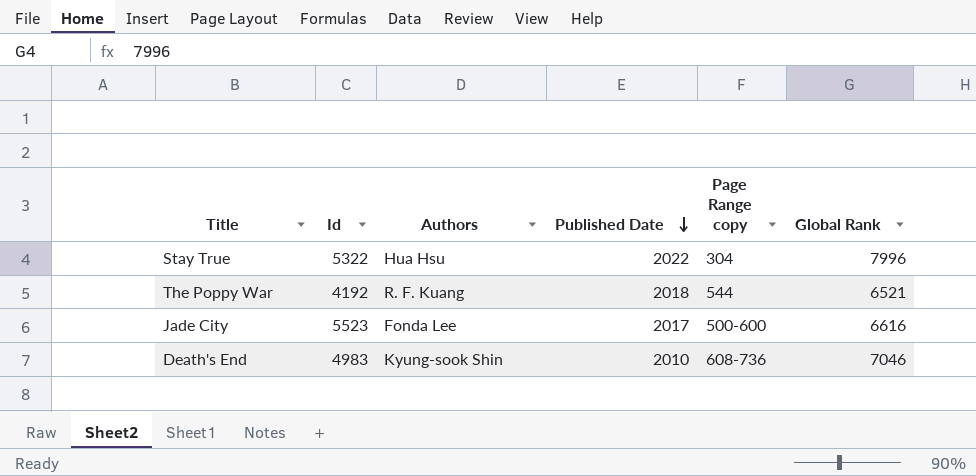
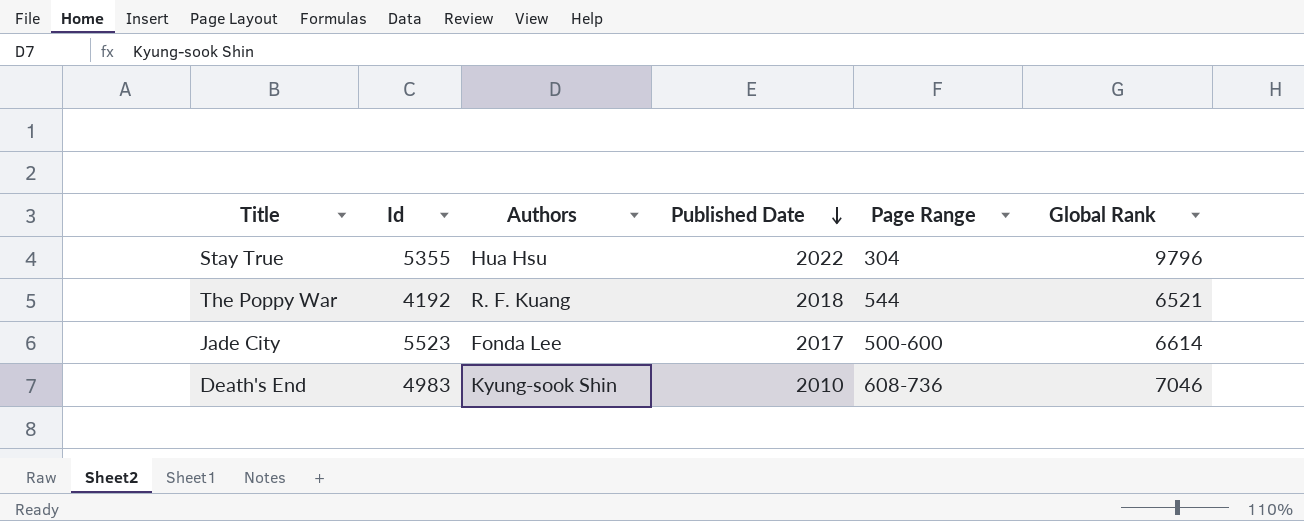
column name: Page Range copy -> Page Range
Stay True | Id: 5322 -> 5355
Stay True | Global Rank: 7996 -> 9796
Jade City | Global Rank: 6616 -> 6614

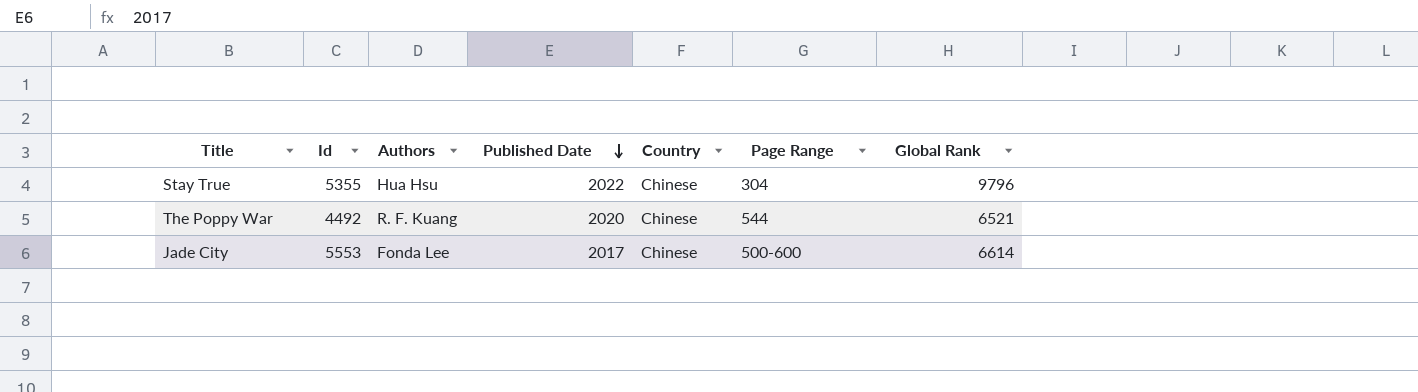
column Country | position: none -> 5
row Death's End: 4983 | Kyung-sook Shin | 2010 | 608-736 | 7046 -> none
The Poppy War | Id: 4192 -> 4492
The Poppy War | Published Date: 2018 -> 2020
Jade City | Id: 5523 -> 5553

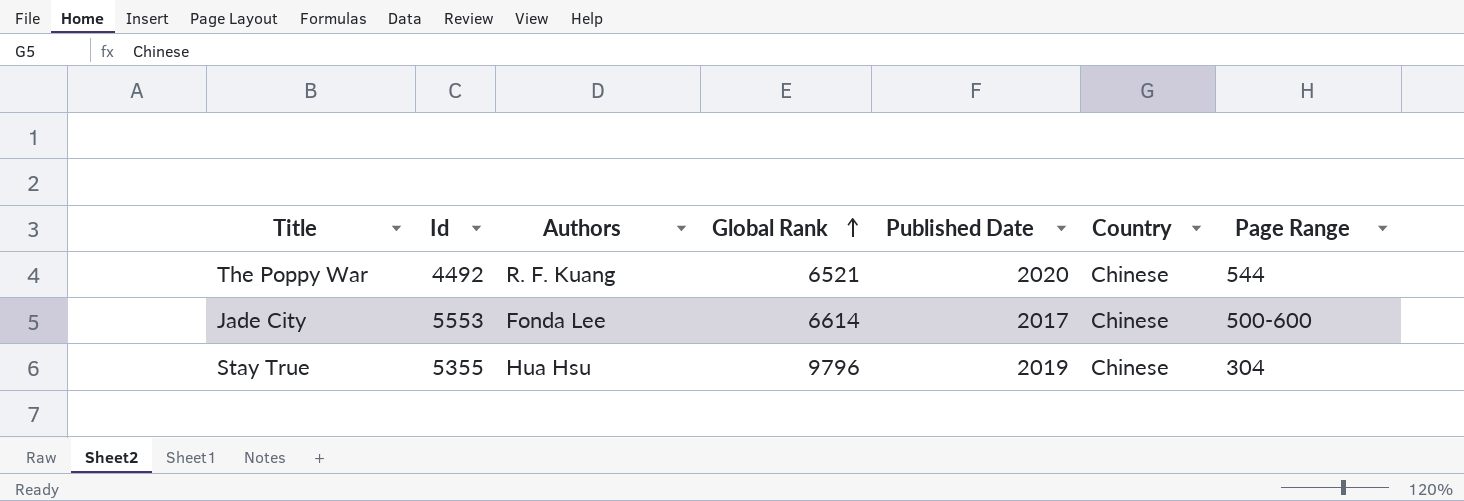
row order: Published Date descending -> Global Rank ascending
column Global Rank | position: 7 -> 4
Stay True | Published Date: 2022 -> 2019

